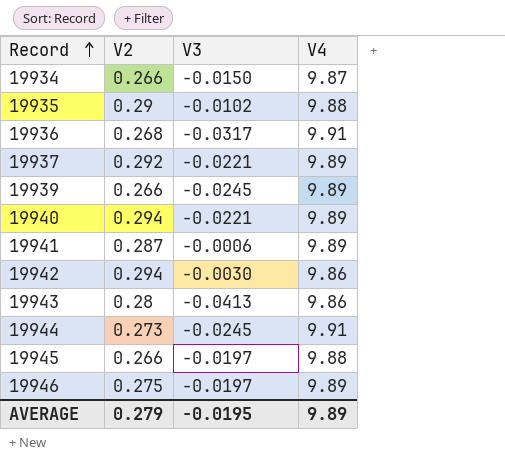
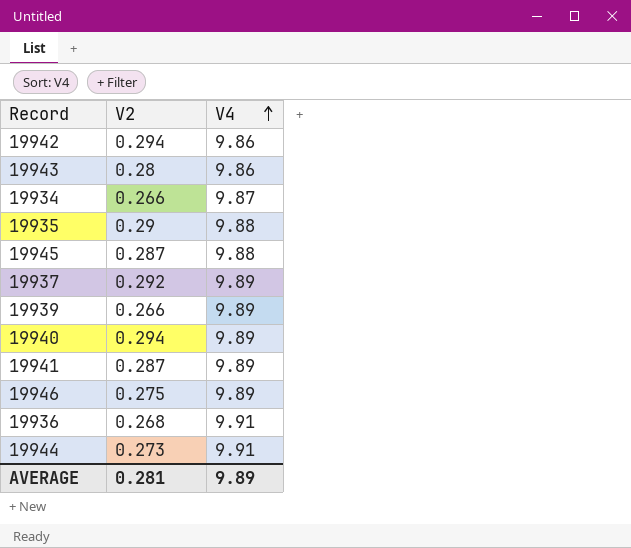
row order: Record ascending -> V4 ascending
column V3 | position: 3 -> none
19945 | V2: 0.266 -> 0.287
AVERAGE | V2: 0.279 -> 0.281

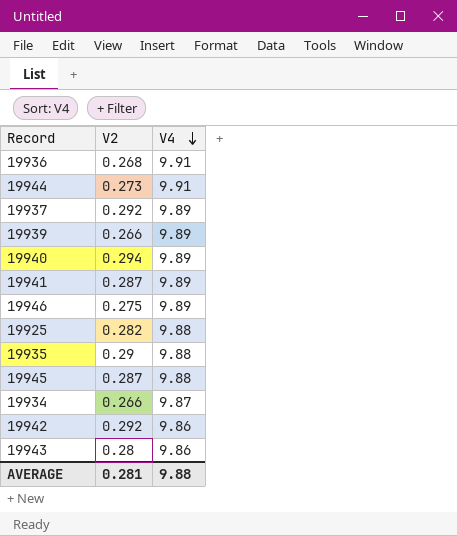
row order: V4 ascending -> V4 descending
row 19925: none -> 0.282 | 9.88
19942 | V2: 0.294 -> 0.292
AVERAGE | V4: 9.89 -> 9.88

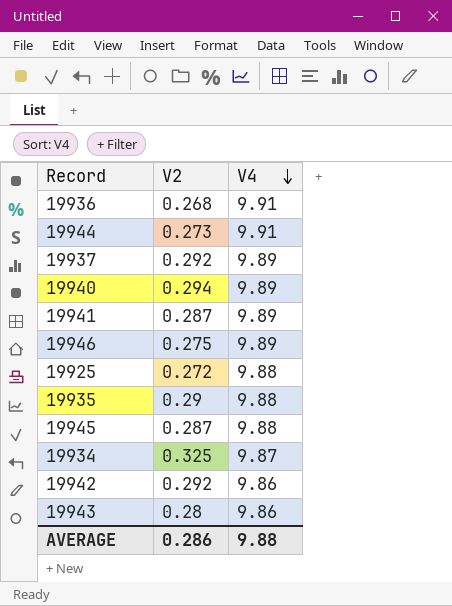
row 19939: 0.266 | 9.89 -> none
19925 | V2: 0.282 -> 0.272
19934 | V2: 0.266 -> 0.325
AVERAGE | V2: 0.281 -> 0.286

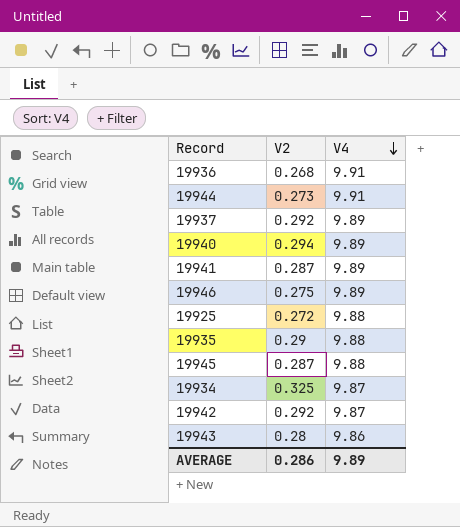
19942 | V4: 9.86 -> 9.87
AVERAGE | V4: 9.88 -> 9.89

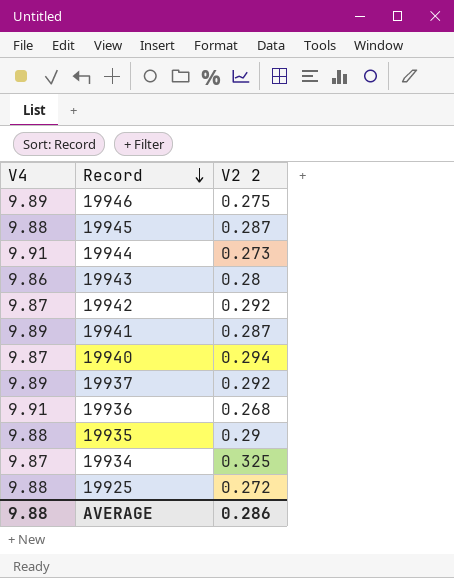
row order: V4 descending -> Record descending
column V4 | position: 3 -> 1
column name: V2 -> V2 2
19940 | V4: 9.89 -> 9.87
AVERAGE | V4: 9.89 -> 9.88

